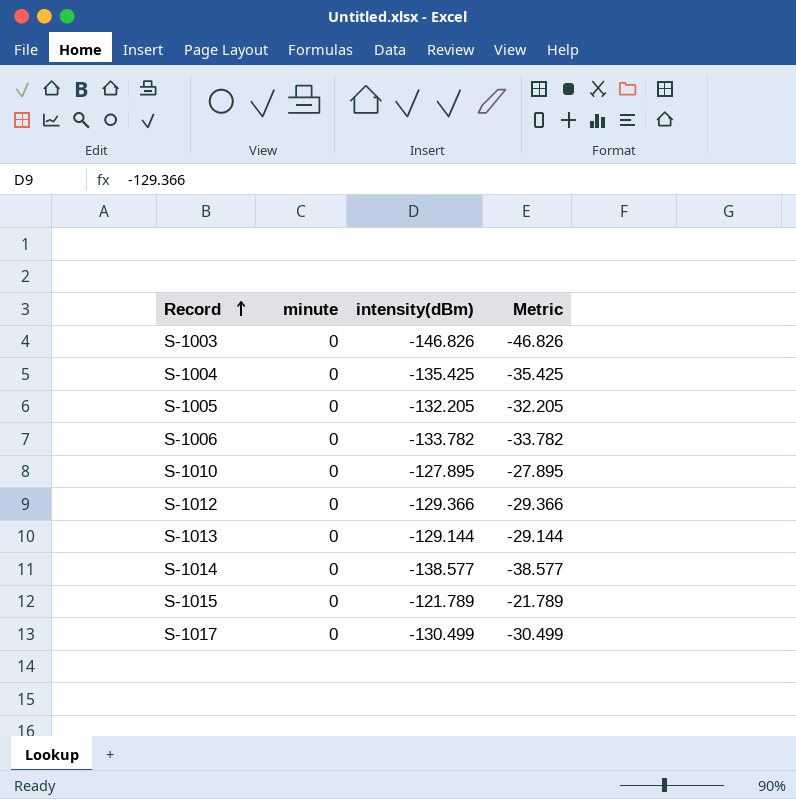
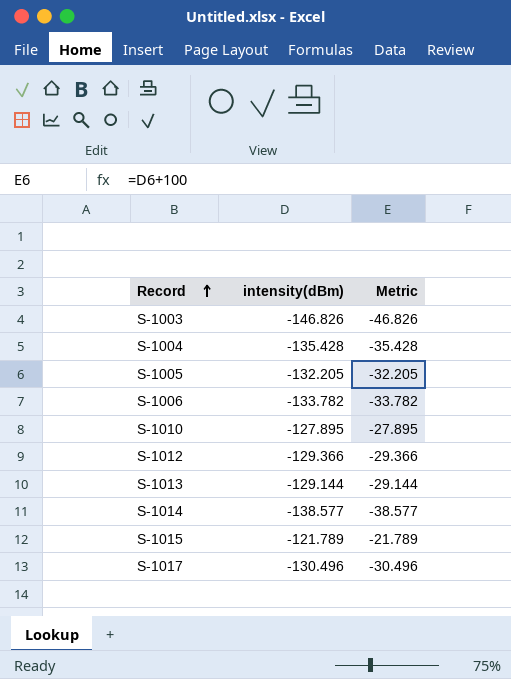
column minute | position: 2 -> none
S-1004 | intensity(dBm): -135.425 -> -135.428
S-1004 | Metric: -35.425 -> -35.428
S-1017 | intensity(dBm): -130.499 -> -130.496
S-1017 | Metric: -30.499 -> -30.496

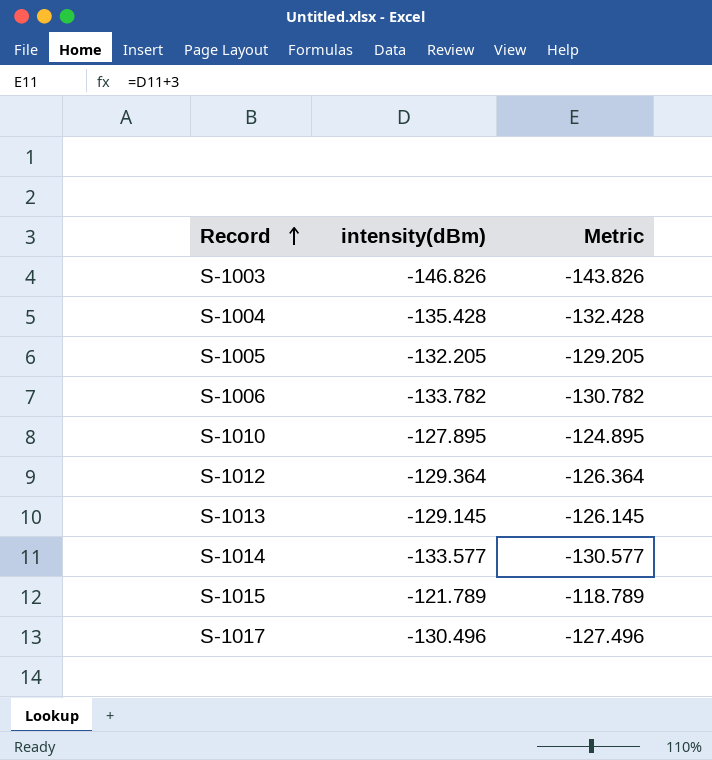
column Metric | formula: [intensity(dBm)] + 100 -> [intensity(dBm)] + 3
S-1012 | intensity(dBm): -129.366 -> -129.364
S-1013 | intensity(dBm): -129.144 -> -129.145
S-1014 | intensity(dBm): -138.577 -> -133.577

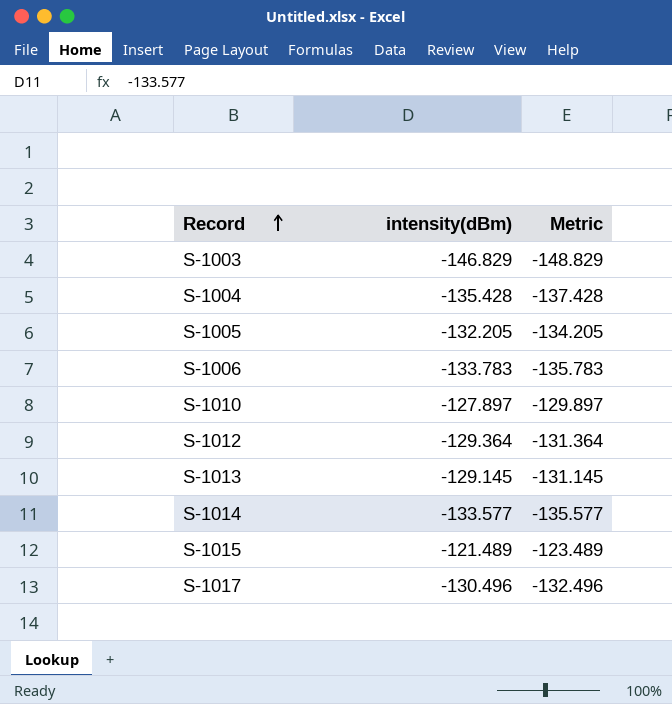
column Metric | formula: [intensity(dBm)] + 3 -> [intensity(dBm)] - 2
S-1003 | intensity(dBm): -146.826 -> -146.829
S-1006 | intensity(dBm): -133.782 -> -133.783
S-1010 | intensity(dBm): -127.895 -> -127.897
S-1015 | intensity(dBm): -121.789 -> -121.489

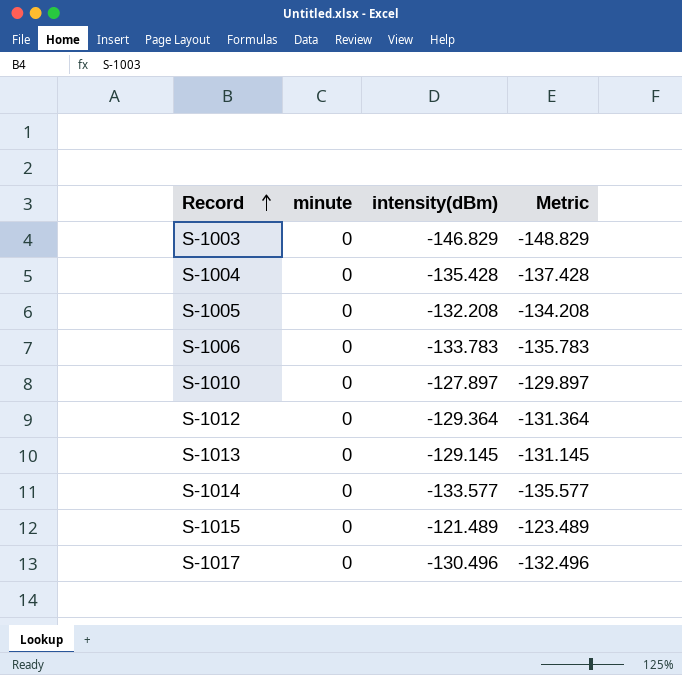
column minute | position: none -> 2
S-1005 | intensity(dBm): -132.205 -> -132.208
S-1005 | Metric: -134.205 -> -134.208

